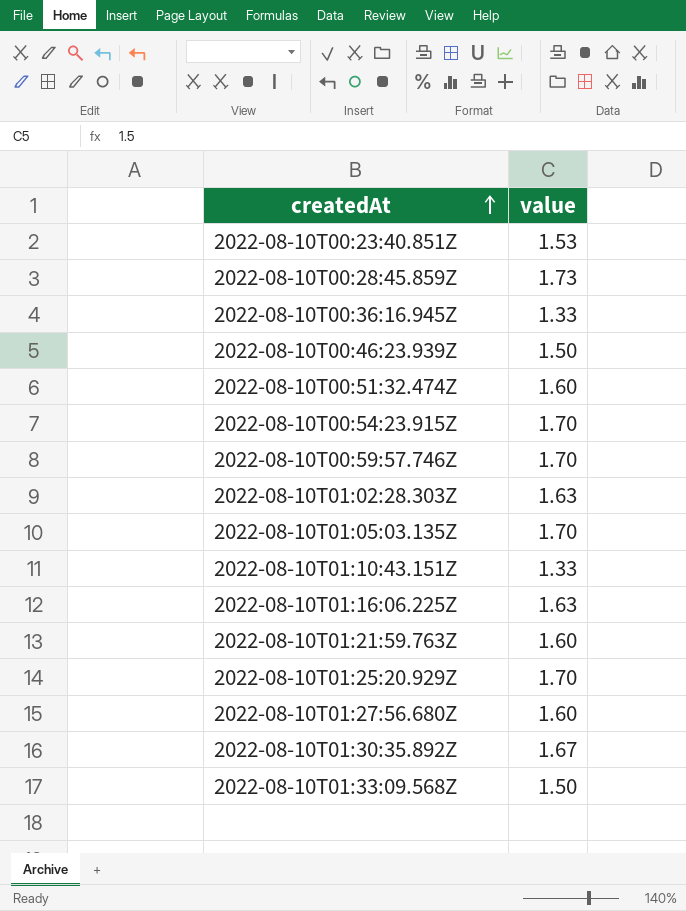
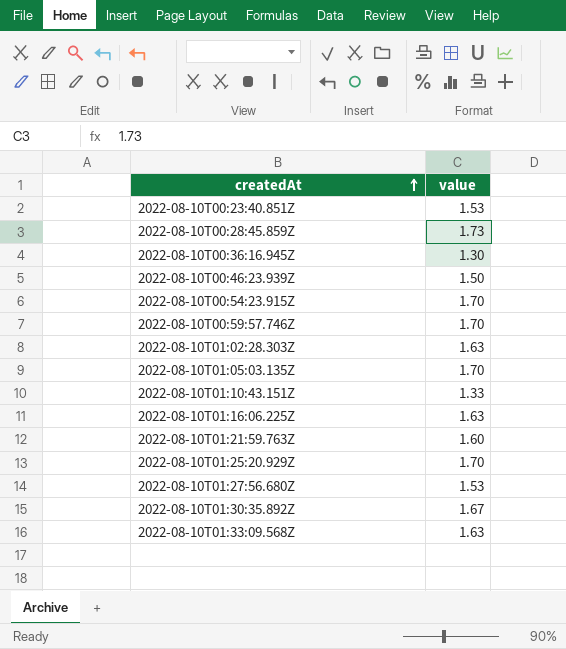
row 2022-08-10T00:51:32.474Z: 1.60 -> none
2022-08-10T00:36:16.945Z | value: 1.33 -> 1.30
2022-08-10T01:27:56.680Z | value: 1.60 -> 1.53
2022-08-10T01:33:09.568Z | value: 1.50 -> 1.63

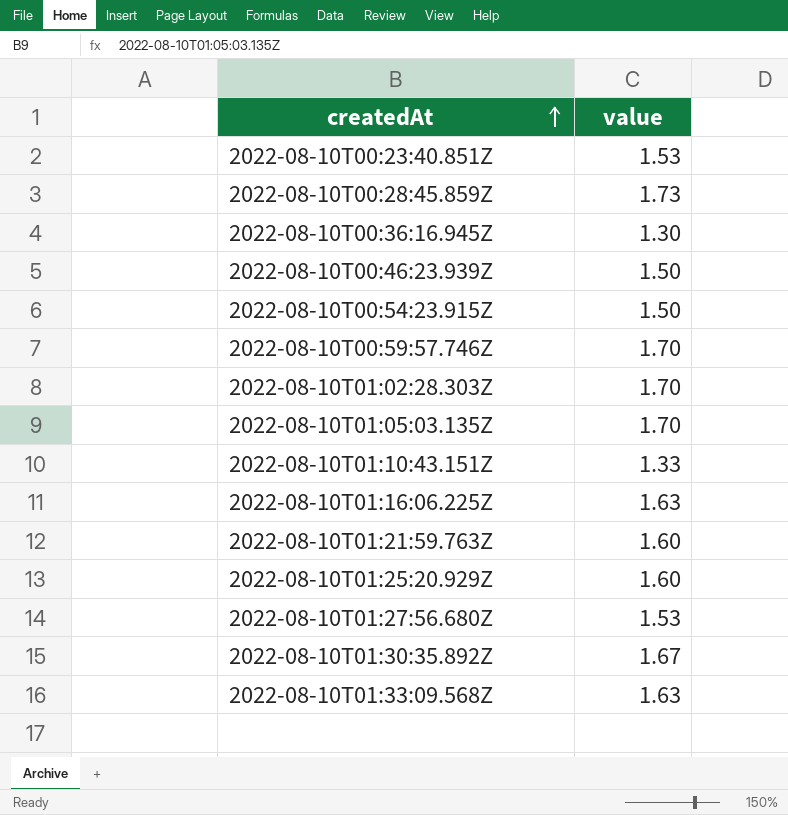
2022-08-10T00:54:23.915Z | value: 1.70 -> 1.50
2022-08-10T01:02:28.303Z | value: 1.63 -> 1.70
2022-08-10T01:25:20.929Z | value: 1.70 -> 1.60

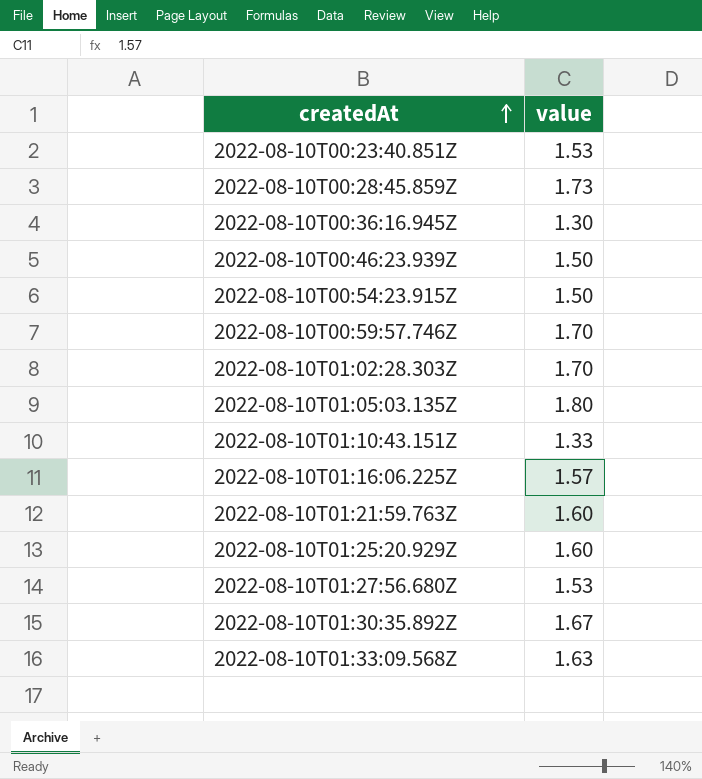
2022-08-10T01:05:03.135Z | value: 1.70 -> 1.80
2022-08-10T01:16:06.225Z | value: 1.63 -> 1.57

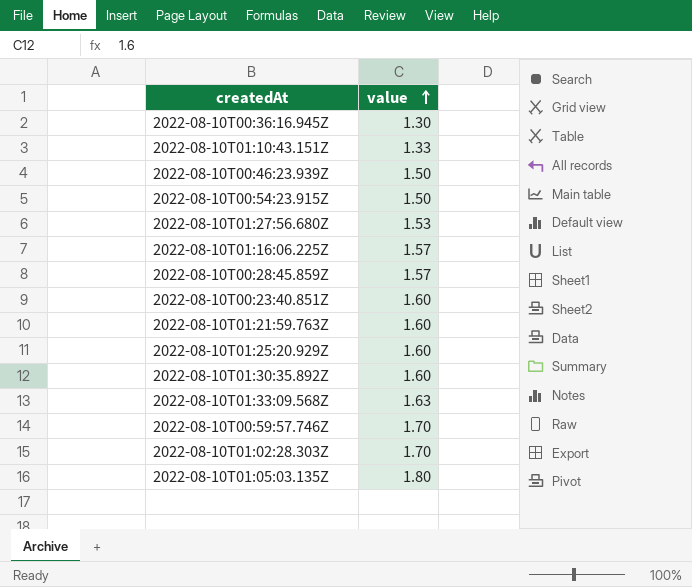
row order: createdAt ascending -> value ascending
2022-08-10T00:28:45.859Z | value: 1.73 -> 1.57
2022-08-10T00:23:40.851Z | value: 1.53 -> 1.60
2022-08-10T01:30:35.892Z | value: 1.67 -> 1.60

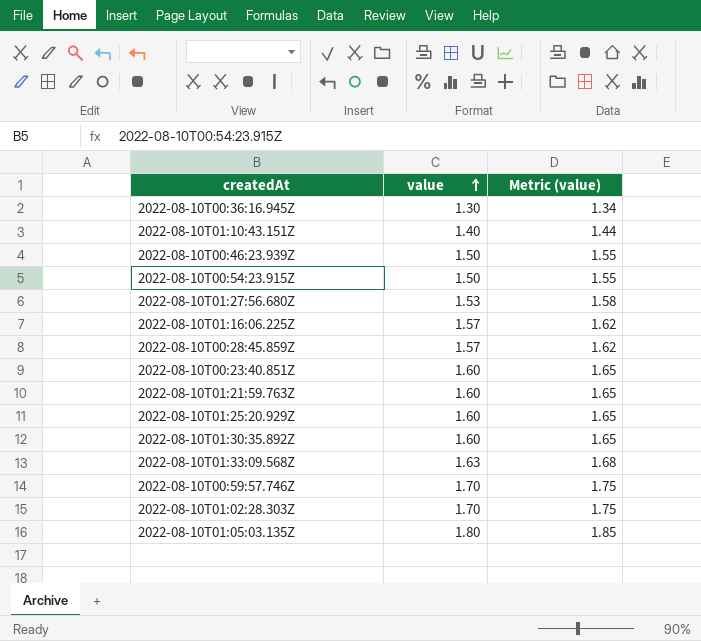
column Metric (value) | formula: none -> [value] * 1.03
2022-08-10T01:10:43.151Z | value: 1.33 -> 1.40

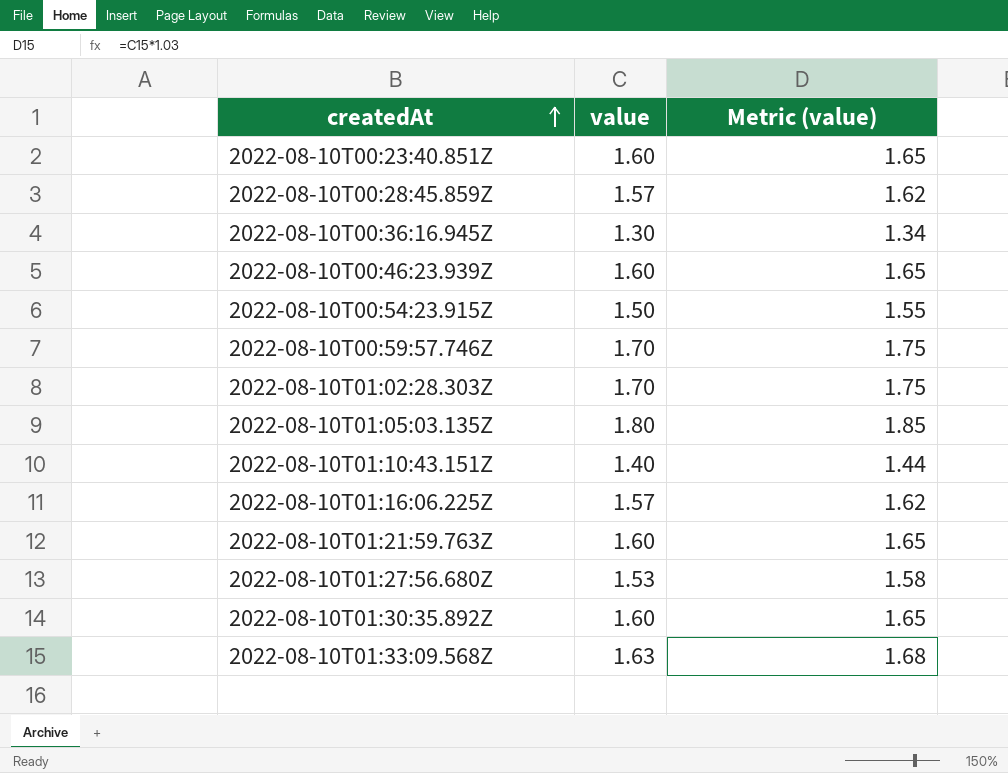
row order: value ascending -> createdAt ascending
row 2022-08-10T01:25:20.929Z: 1.60 | 1.65 -> none
2022-08-10T00:46:23.939Z | value: 1.50 -> 1.60
2022-08-10T00:46:23.939Z | Metric (value): 1.55 -> 1.65

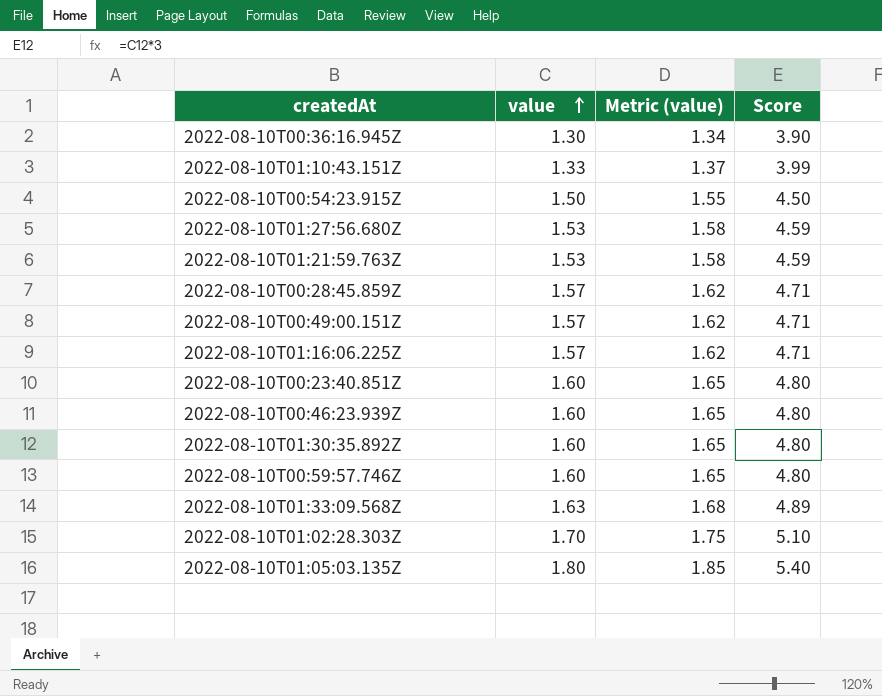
row order: createdAt ascending -> value ascending
column Score | formula: none -> [value] * 3
2022-08-10T01:10:43.151Z | value: 1.40 -> 1.33
2022-08-10T01:10:43.151Z | Metric (value): 1.44 -> 1.37
2022-08-10T01:21:59.763Z | value: 1.60 -> 1.53
2022-08-10T01:21:59.763Z | Metric (value): 1.65 -> 1.58
row 2022-08-10T00:49:00.151Z: none -> 1.57 | 1.62 | 4.71
2022-08-10T00:59:57.746Z | value: 1.70 -> 1.60
2022-08-10T00:59:57.746Z | Metric (value): 1.75 -> 1.65

